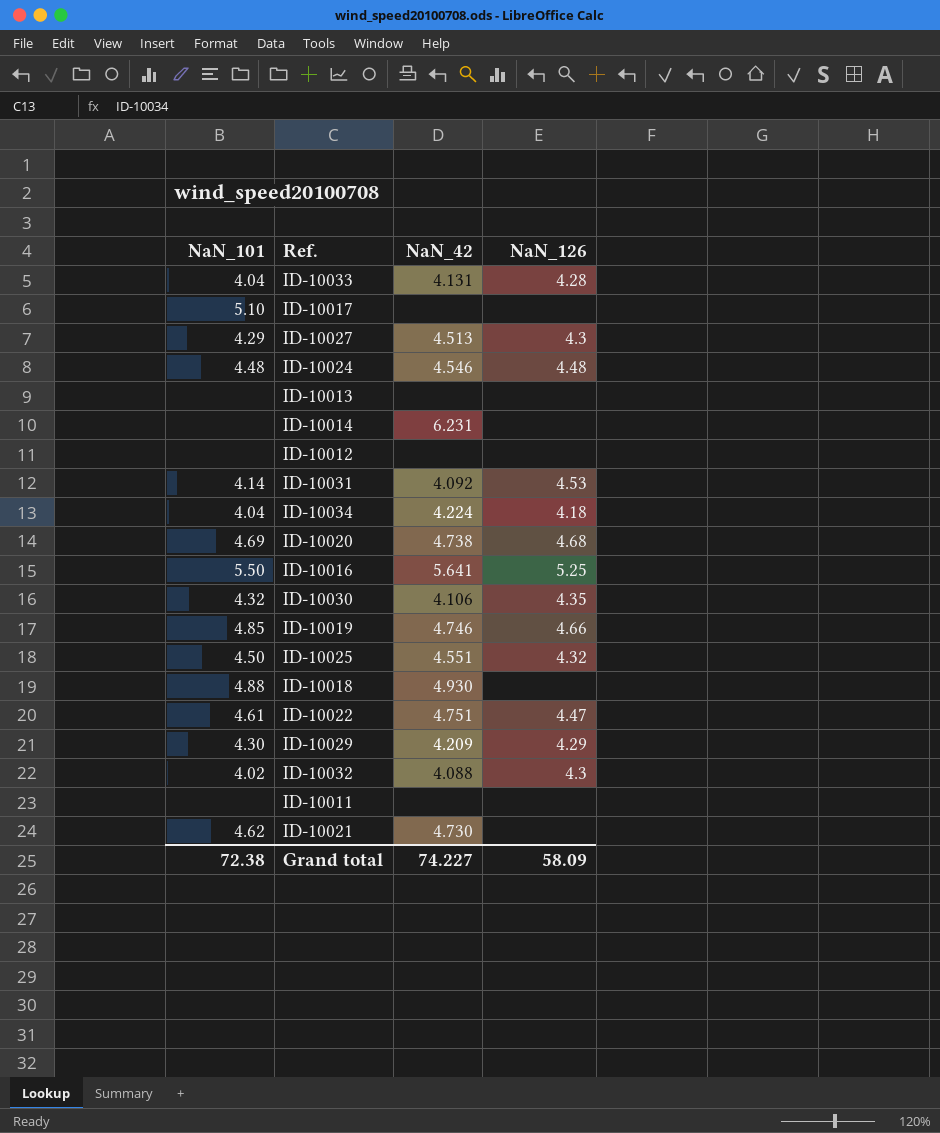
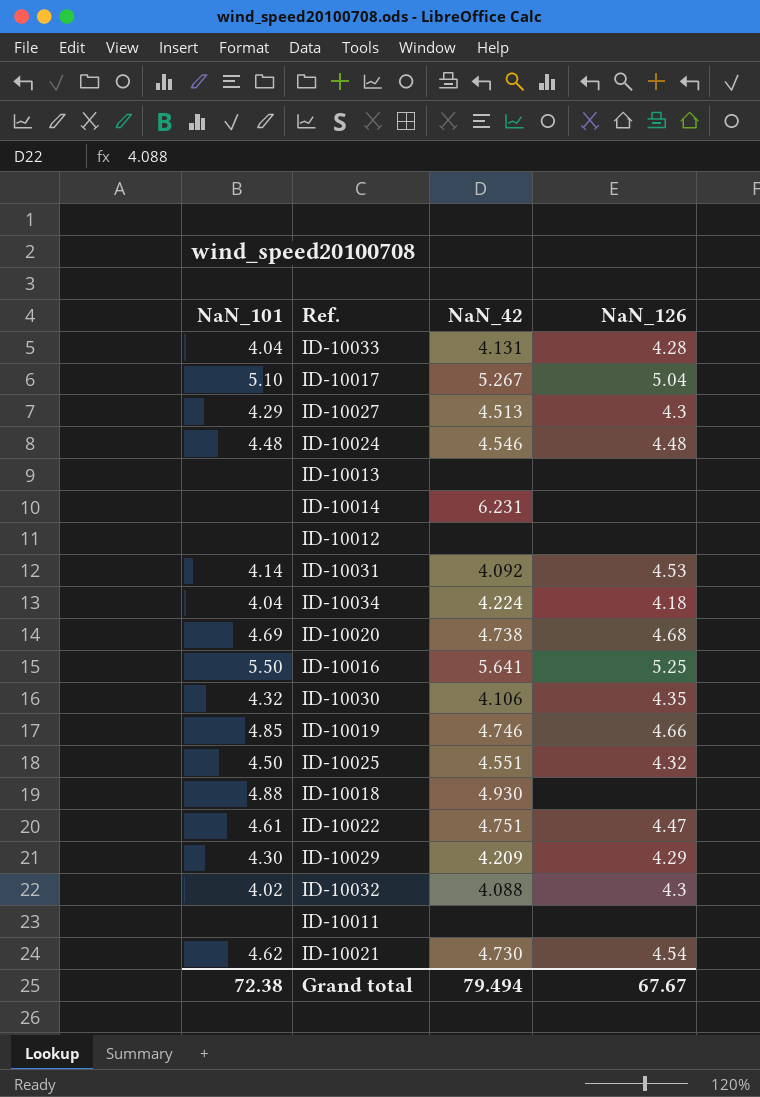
ID-10017 | NaN_42: none -> 5.267
ID-10017 | NaN_126: none -> 5.04
ID-10021 | NaN_126: none -> 4.54
Grand total | NaN_42: 74.227 -> 79.494
Grand total | NaN_126: 58.09 -> 67.67

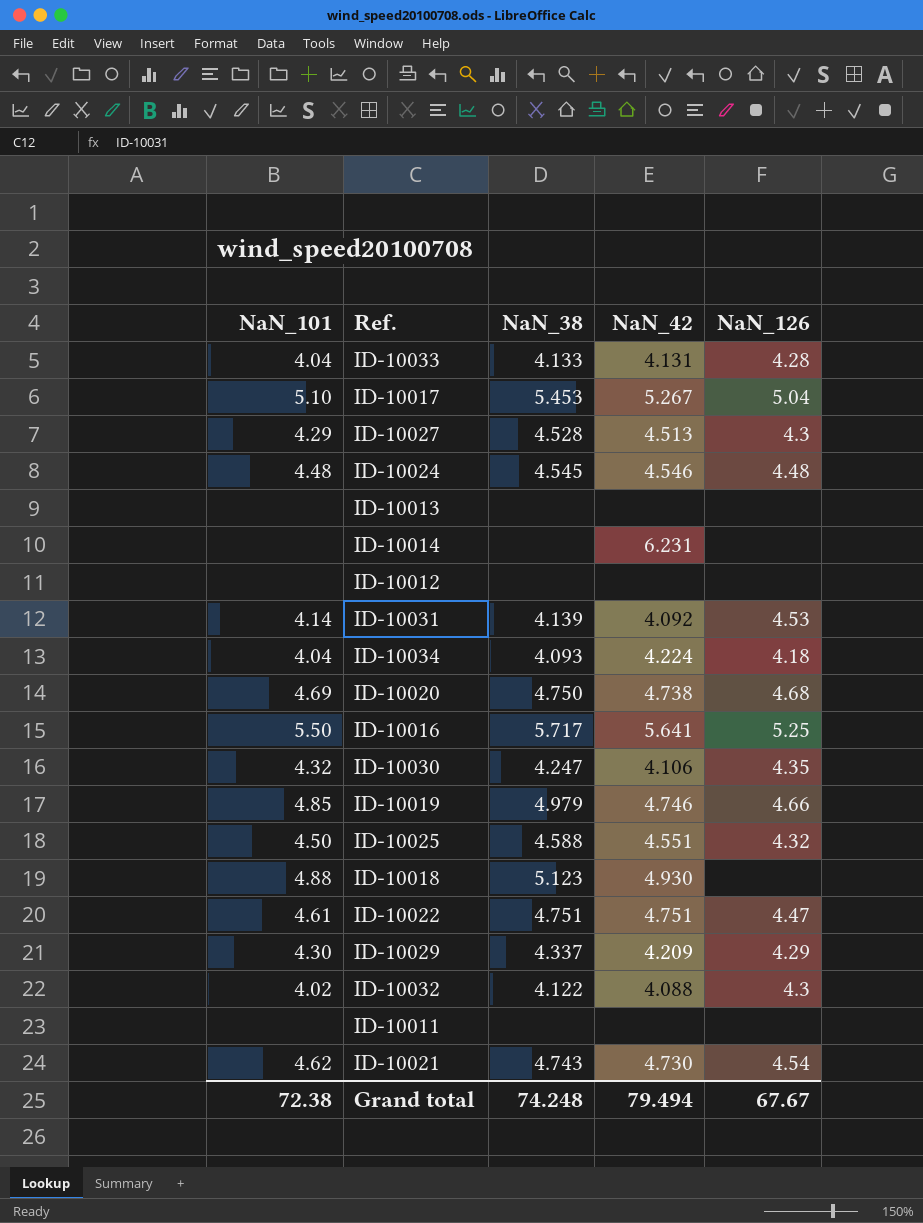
column NaN_38 | position: none -> 3

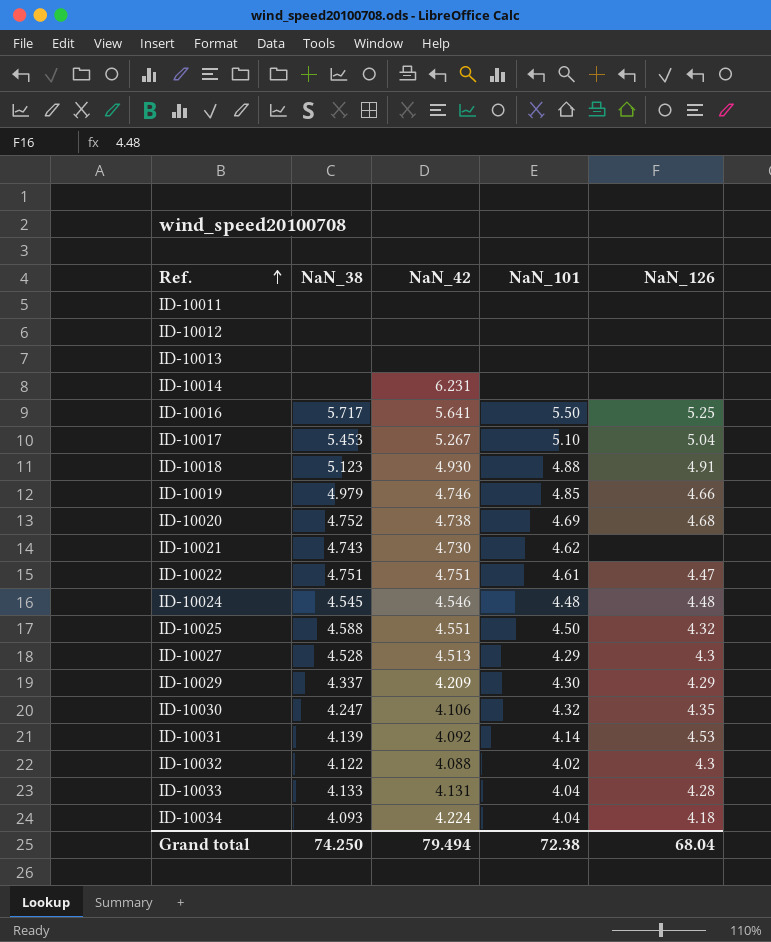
row order: none -> Ref. ascending
column NaN_101 | position: 1 -> 4
ID-10018 | NaN_126: none -> 4.91
ID-10020 | NaN_38: 4.750 -> 4.752
ID-10021 | NaN_126: 4.54 -> none
Grand total | NaN_38: 74.248 -> 74.250
Grand total | NaN_126: 67.67 -> 68.04

